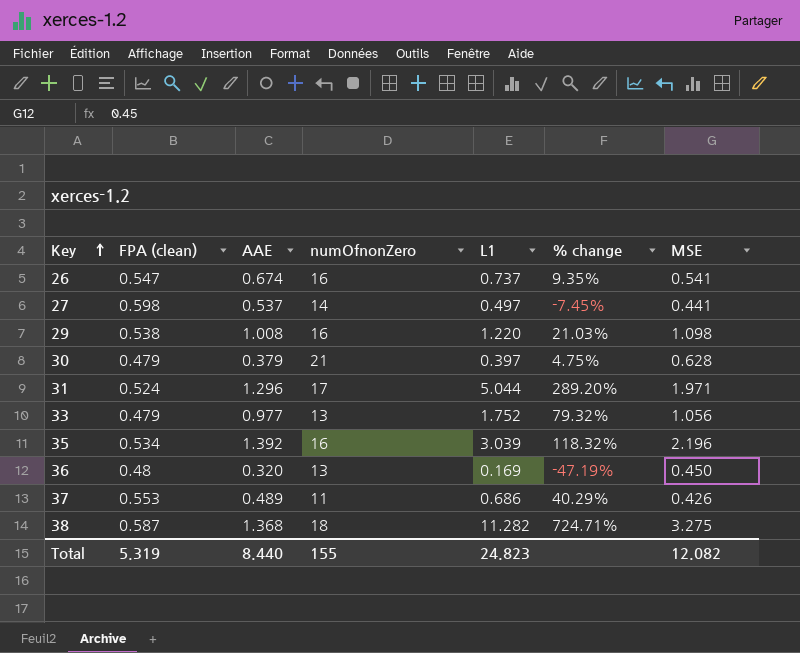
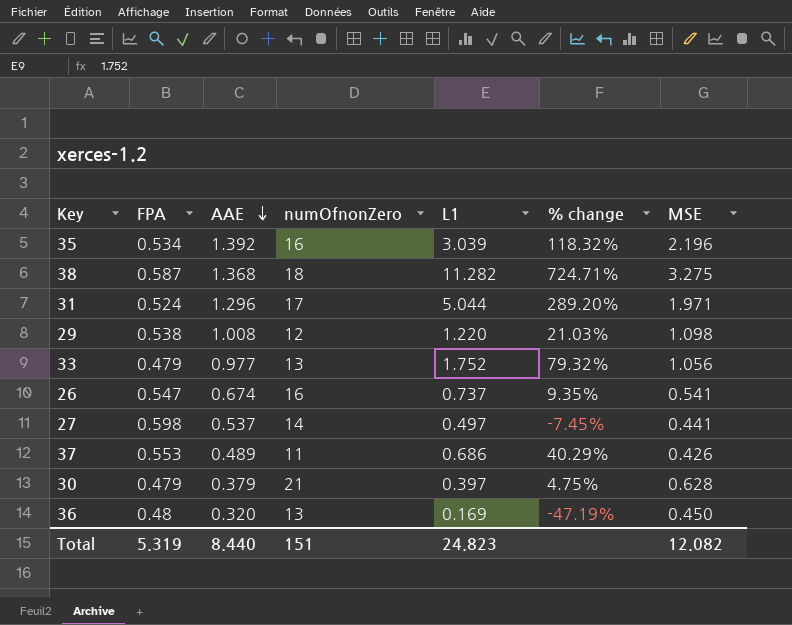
row order: Key ascending -> AAE descending
column name: FPA (clean) -> FPA
29 | numOfnonZero: 16 -> 12
Total | numOfnonZero: 155 -> 151

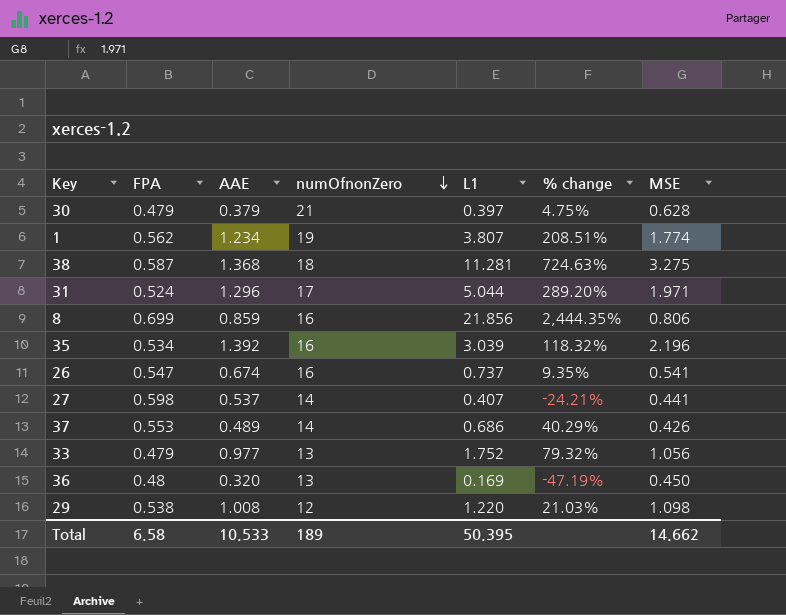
row order: AAE descending -> numOfnonZero descending
row 1: none -> 0.562 | 1.234 | 19 | 3.807 | 208.51% | 1.774
38 | L1: 11.282 -> 11.281
38 | % change: 724.71% -> 724.63%
row 8: none -> 0.699 | 0.859 | 16 | 21.856 | 2,444.35% | 0.806
27 | L1: 0.497 -> 0.407
27 | % change: -7.45% -> -24.21%
37 | numOfnonZero: 11 -> 14
Total | FPA: 5.319 -> 6.58
Total | AAE: 8.440 -> 10.533
Total | numOfnonZero: 151 -> 189
Total | L1: 24.823 -> 50.395
Total | MSE: 12.082 -> 14.662

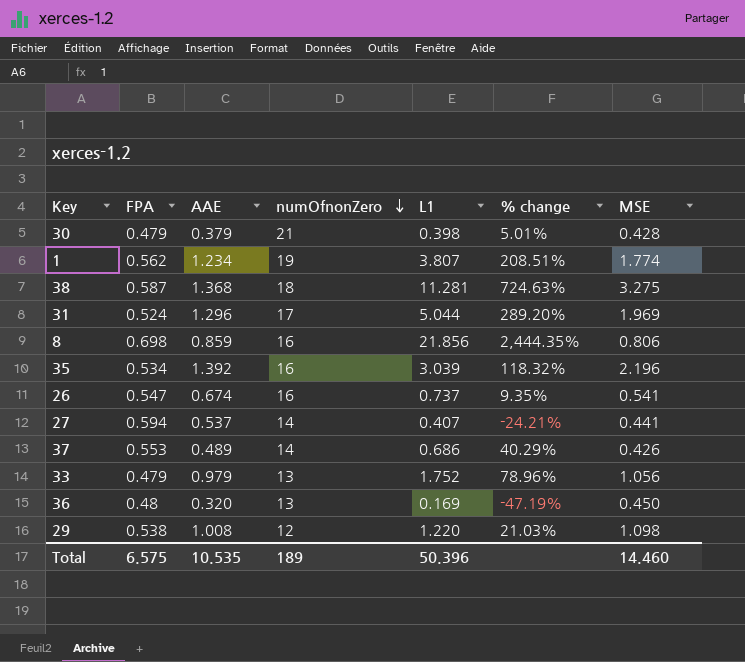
30 | L1: 0.397 -> 0.398
30 | % change: 4.75% -> 5.01%
30 | MSE: 0.628 -> 0.428
31 | MSE: 1.971 -> 1.969
8 | FPA: 0.699 -> 0.698
27 | FPA: 0.598 -> 0.594
33 | AAE: 0.977 -> 0.979
33 | % change: 79.32% -> 78.96%
Total | FPA: 6.58 -> 6.575
Total | AAE: 10.533 -> 10.535
Total | L1: 50.395 -> 50.396
Total | MSE: 14.662 -> 14.460

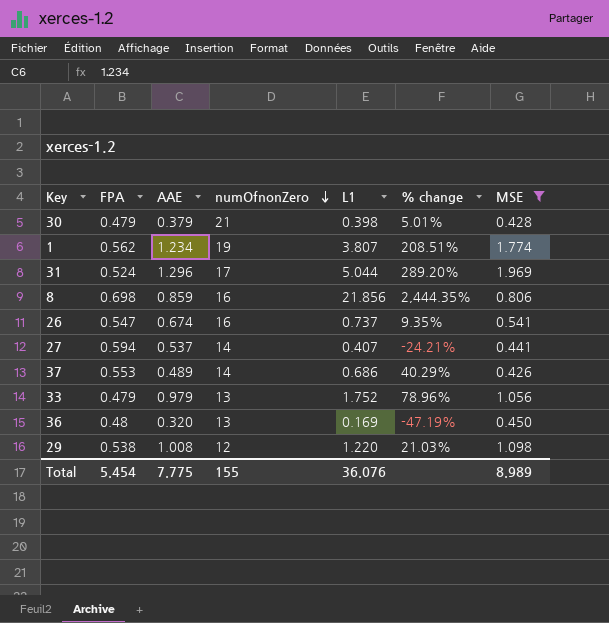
filter: none -> MSE <= 1.969
Total | FPA: 6.575 -> 5.454
Total | AAE: 10.535 -> 7.775
Total | numOfnonZero: 189 -> 155
Total | L1: 50.396 -> 36.076
Total | MSE: 14.460 -> 8.989

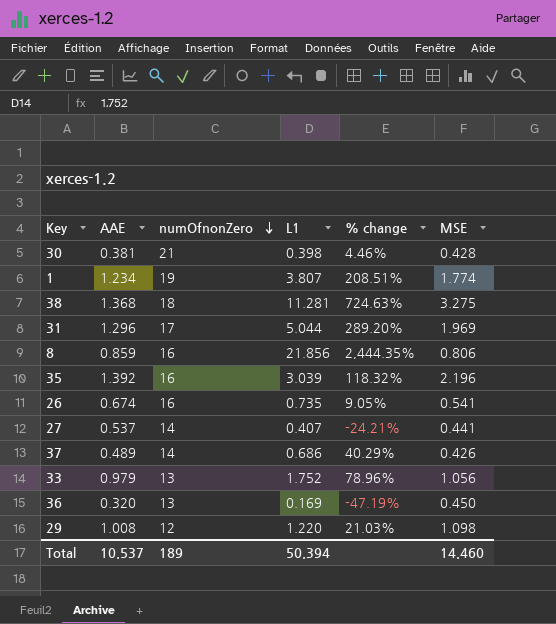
filter: MSE <= 1.969 -> none
column FPA | position: 2 -> none
30 | AAE: 0.379 -> 0.381
30 | % change: 5.01% -> 4.46%
26 | L1: 0.737 -> 0.735
26 | % change: 9.35% -> 9.05%
Total | AAE: 7.775 -> 10.537
Total | numOfnonZero: 155 -> 189
Total | L1: 36.076 -> 50.394
Total | MSE: 8.989 -> 14.460

